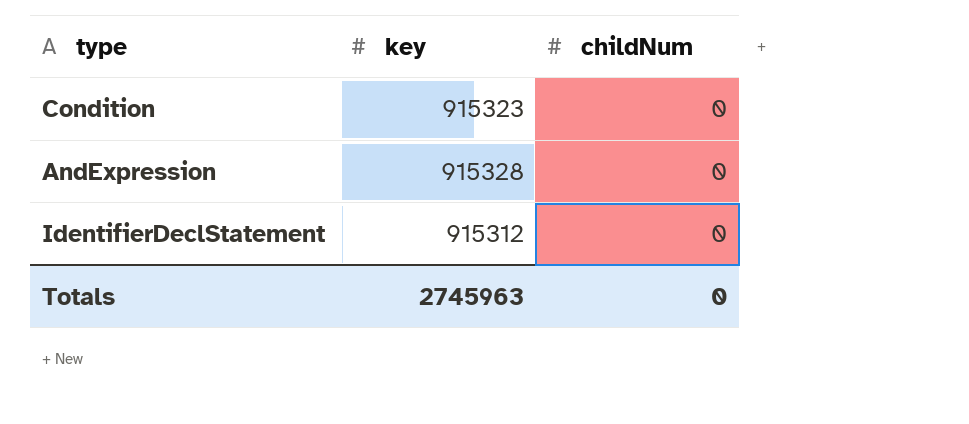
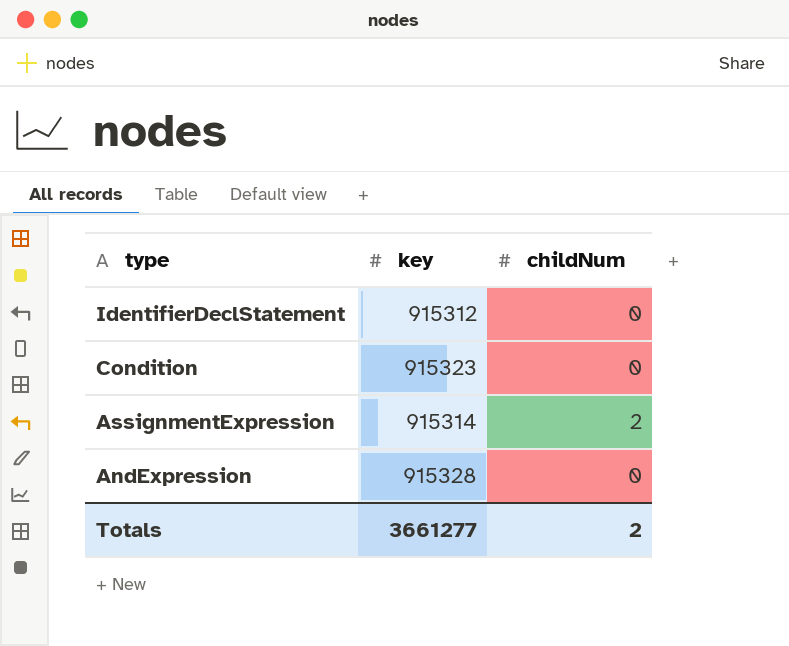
row order: none -> type descending
row AssignmentExpression: none -> 915314 | 2
Totals | key: 2745963 -> 3661277
Totals | childNum: 0 -> 2

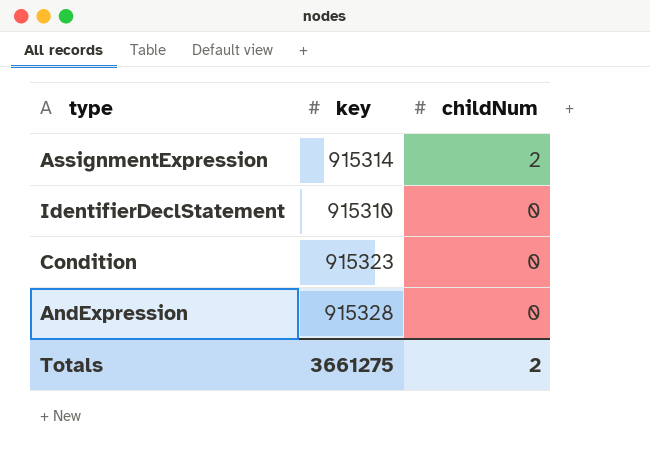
row order: type descending -> childNum descending
IdentifierDeclStatement | key: 915312 -> 915310
Totals | key: 3661277 -> 3661275

